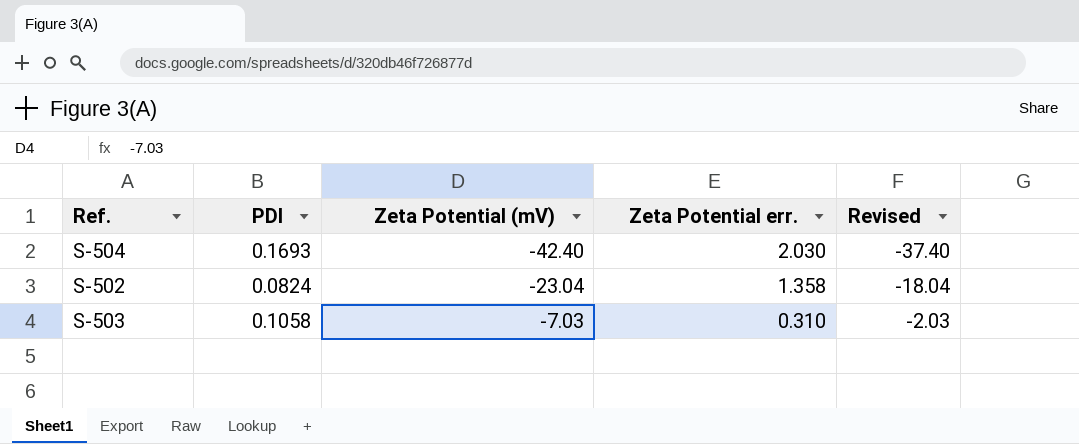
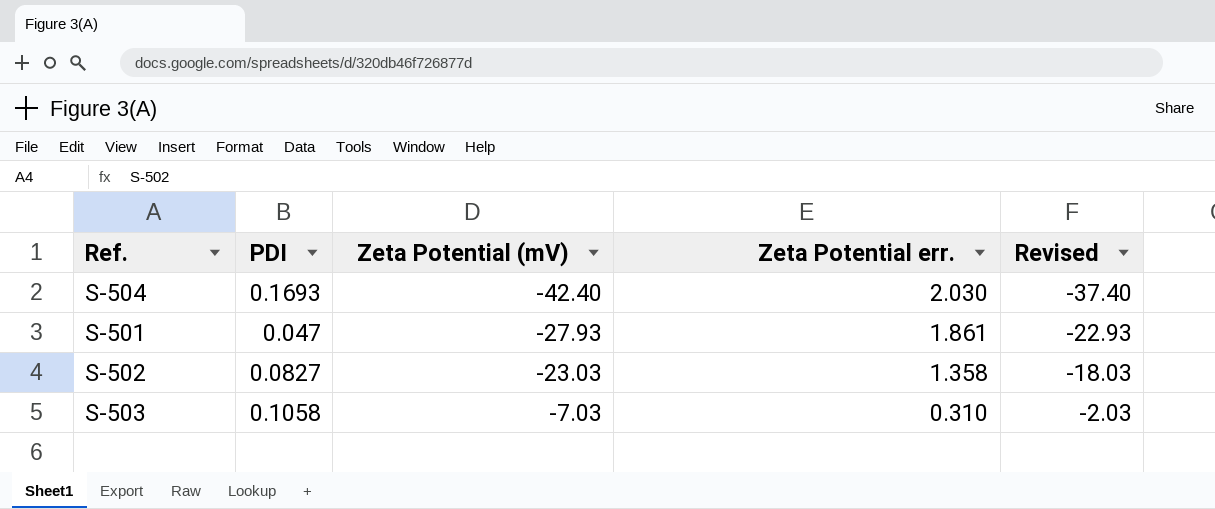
row S-501: none -> 0.047 | -27.93 | 1.861 | -22.93
S-502 | PDI: 0.0824 -> 0.0827
S-502 | Zeta Potential (mV): -23.04 -> -23.03
S-502 | Revised: -18.04 -> -18.03

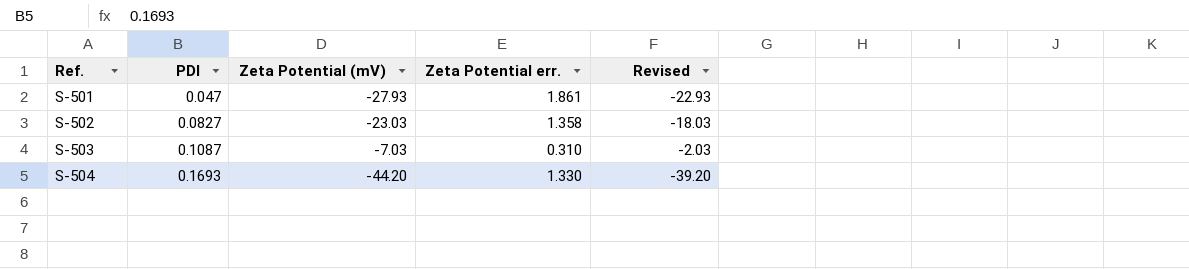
row order: Zeta Potential (mV) ascending -> Ref. ascending
S-503 | PDI: 0.1058 -> 0.1087
S-504 | Zeta Potential (mV): -42.40 -> -44.20
S-504 | Zeta Potential err.: 2.030 -> 1.330
S-504 | Revised: -37.40 -> -39.20

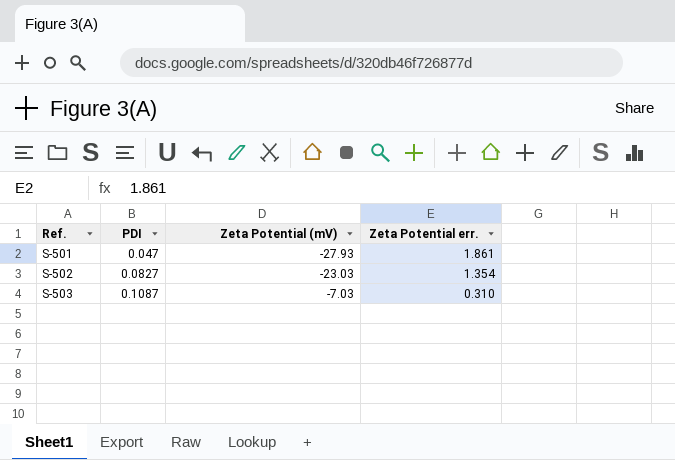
column Revised | formula: [Zeta Potential (mV)] + 5 -> none
row S-504: 0.1693 | -44.20 | 1.330 | -39.20 -> none
S-502 | Zeta Potential err.: 1.358 -> 1.354

